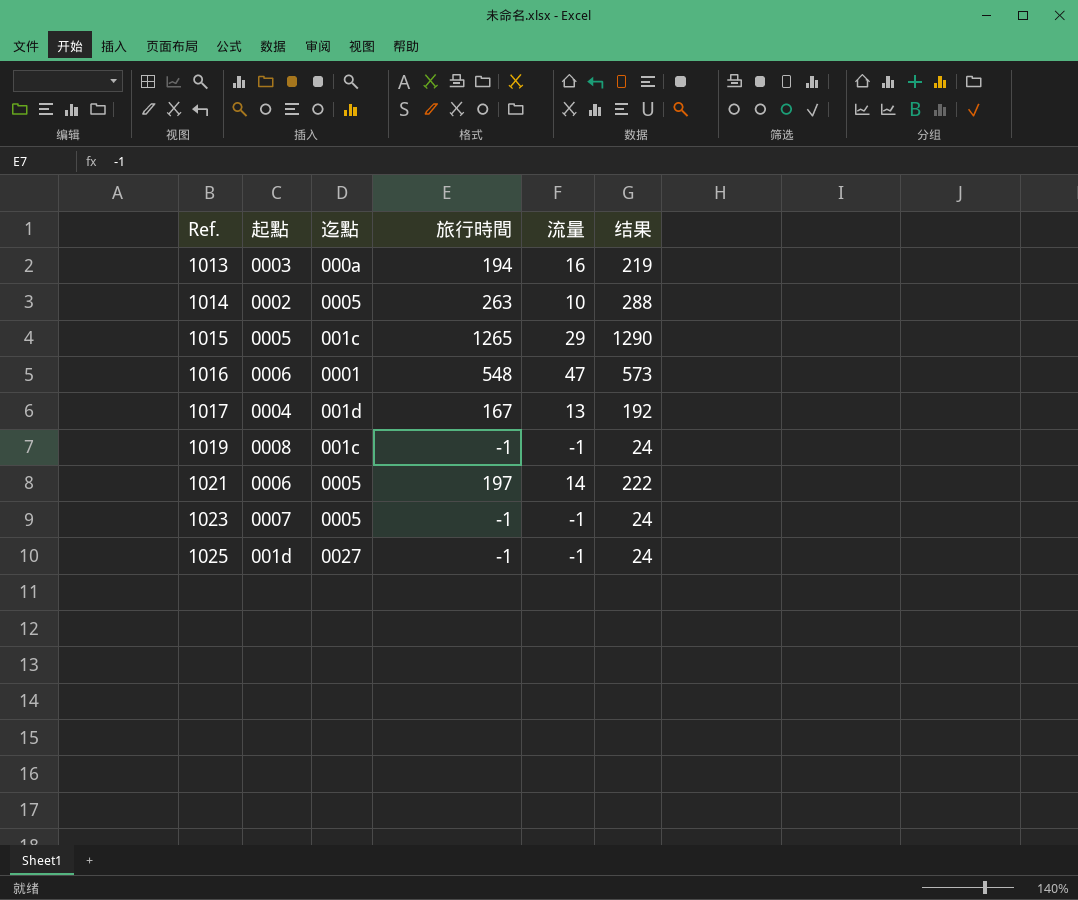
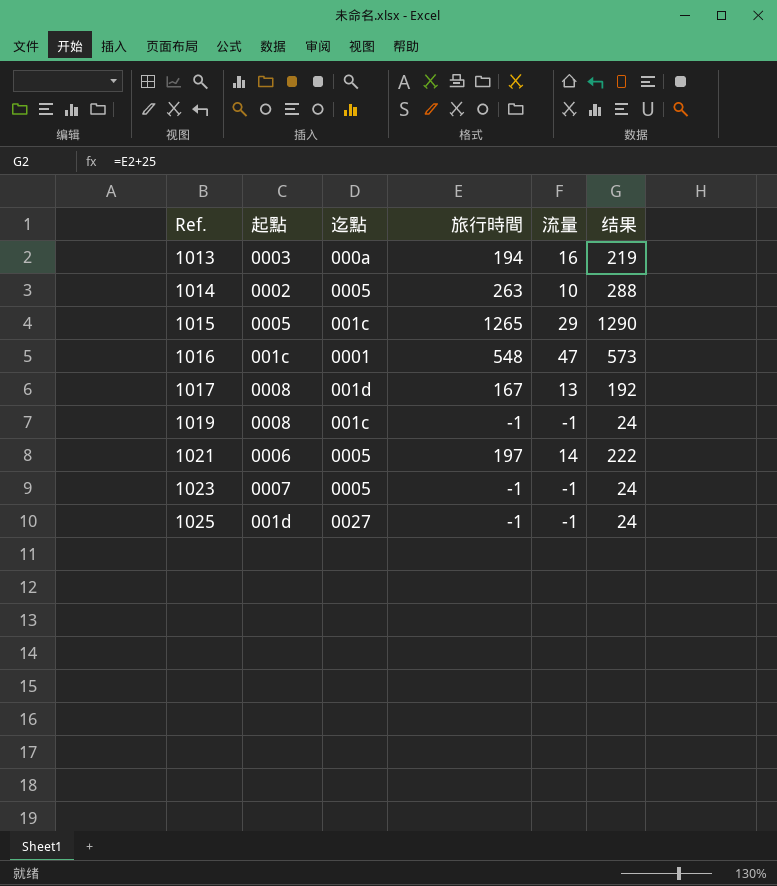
1016 | 起點: 0006 -> 001c
1017 | 起點: 0004 -> 0008

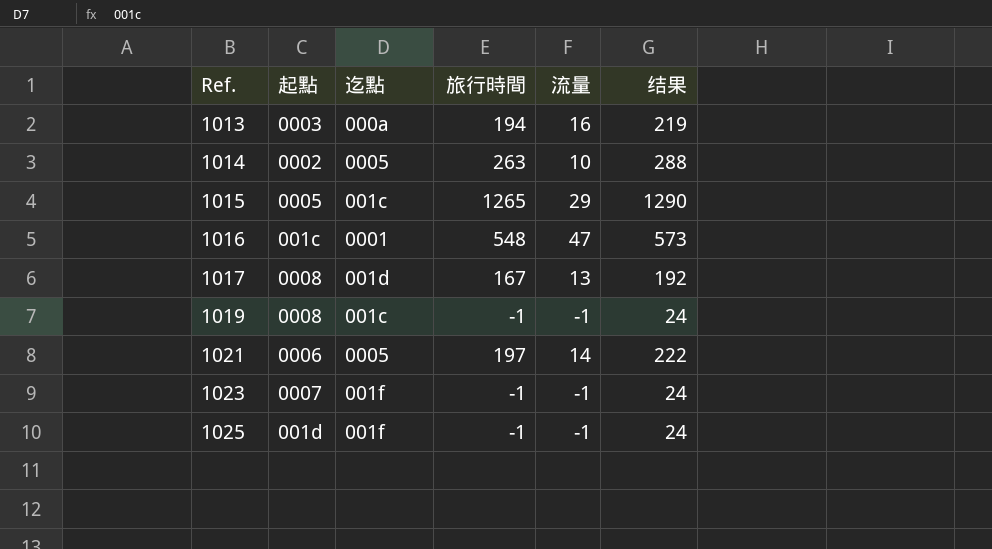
1023 | 迄點: 0005 -> 001f
1025 | 迄點: 0027 -> 001f

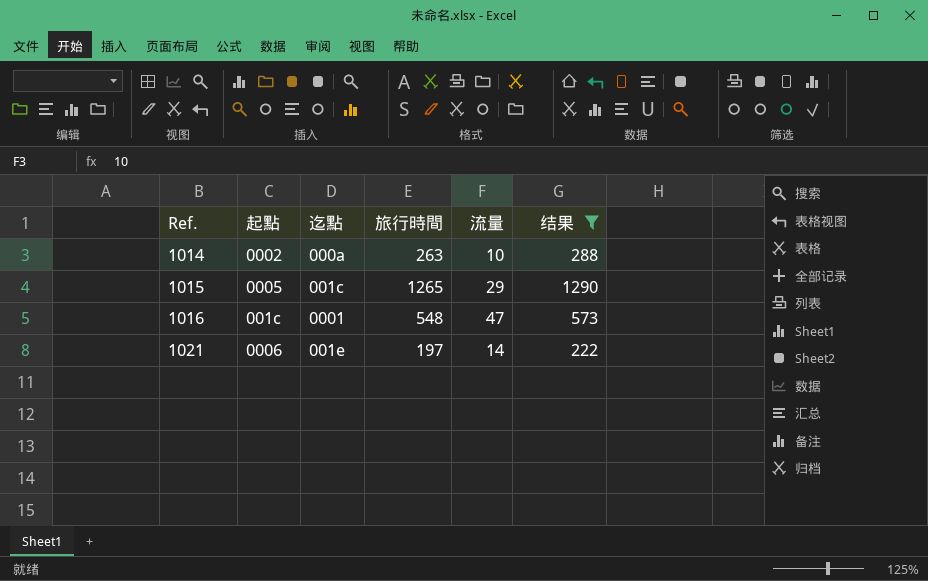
filter: none -> 结果 >= 222
1014 | 迄點: 0005 -> 000a
1021 | 迄點: 0005 -> 001e

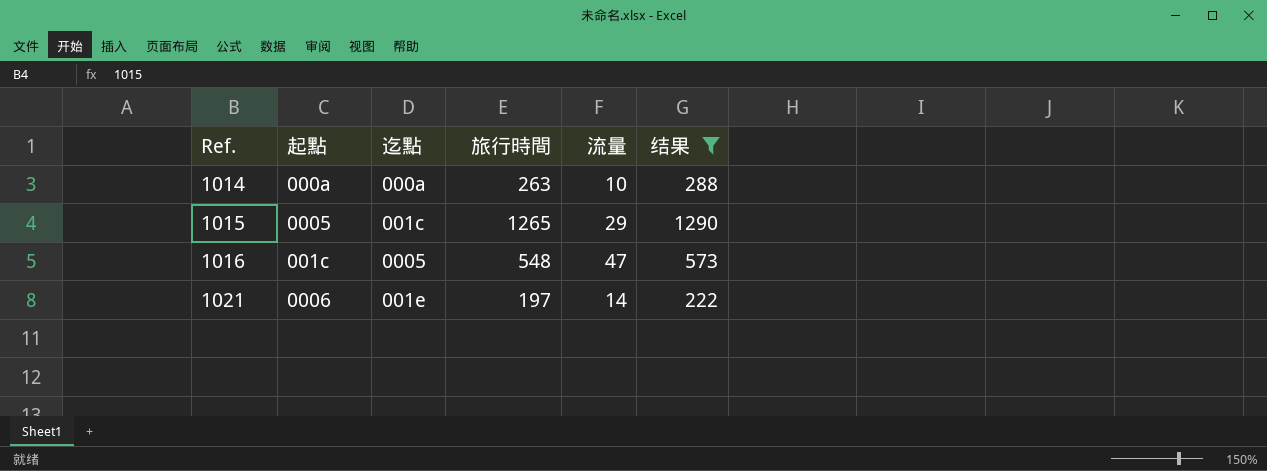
1014 | 起點: 0002 -> 000a
1016 | 迄點: 0001 -> 0005

